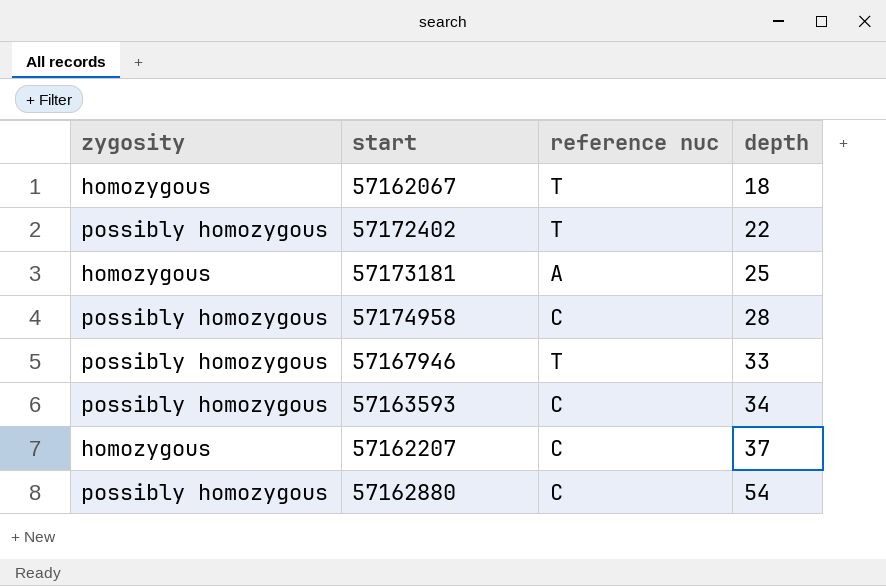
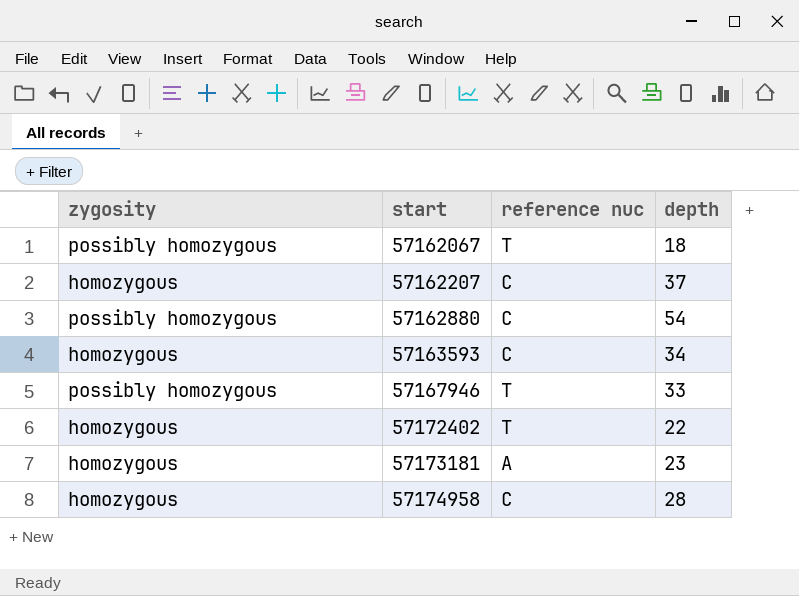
row order: depth ascending -> start ascending
57162067 | zygosity: homozygous -> possibly homozygous
57163593 | zygosity: possibly homozygous -> homozygous
57172402 | zygosity: possibly homozygous -> homozygous
57173181 | depth: 25 -> 23
57174958 | zygosity: possibly homozygous -> homozygous

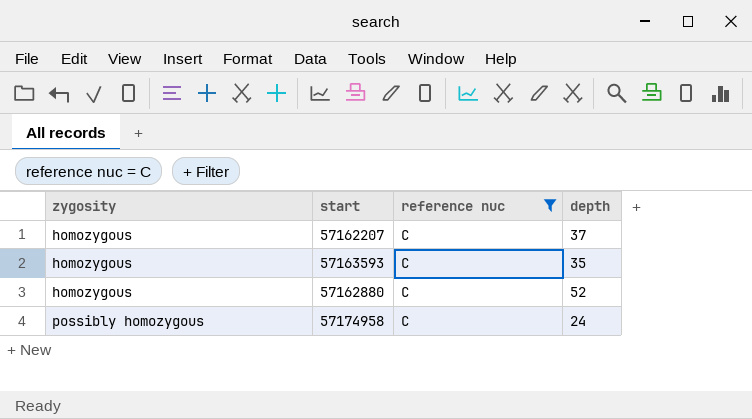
filter: none -> reference nuc = C
row order: start ascending -> zygosity ascending
57163593 | depth: 34 -> 35
57162880 | zygosity: possibly homozygous -> homozygous
57162880 | depth: 54 -> 52
57174958 | zygosity: homozygous -> possibly homozygous
57174958 | depth: 28 -> 24

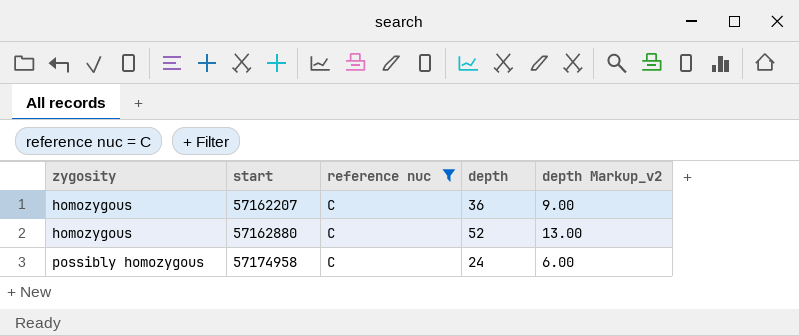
column depth Markup_v2 | formula: none -> [depth] * 0.25
row 57163593: homozygous | C | 35 -> none
57162207 | depth: 37 -> 36

